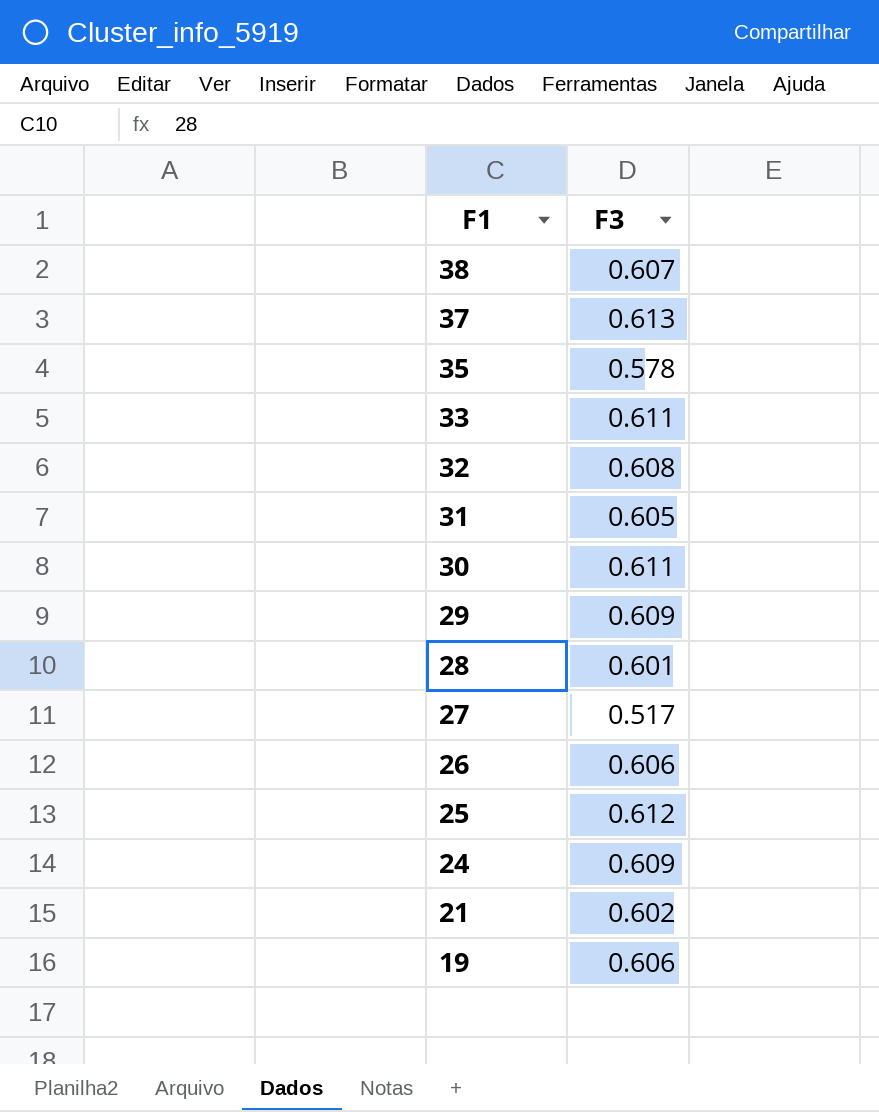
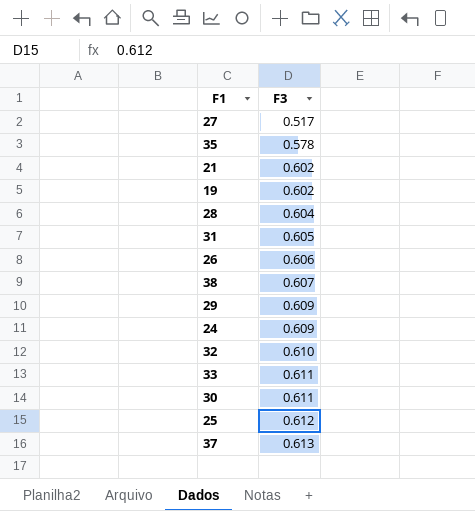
row order: F1 descending -> F3 ascending
19 | F3: 0.606 -> 0.602
28 | F3: 0.601 -> 0.604
32 | F3: 0.608 -> 0.610

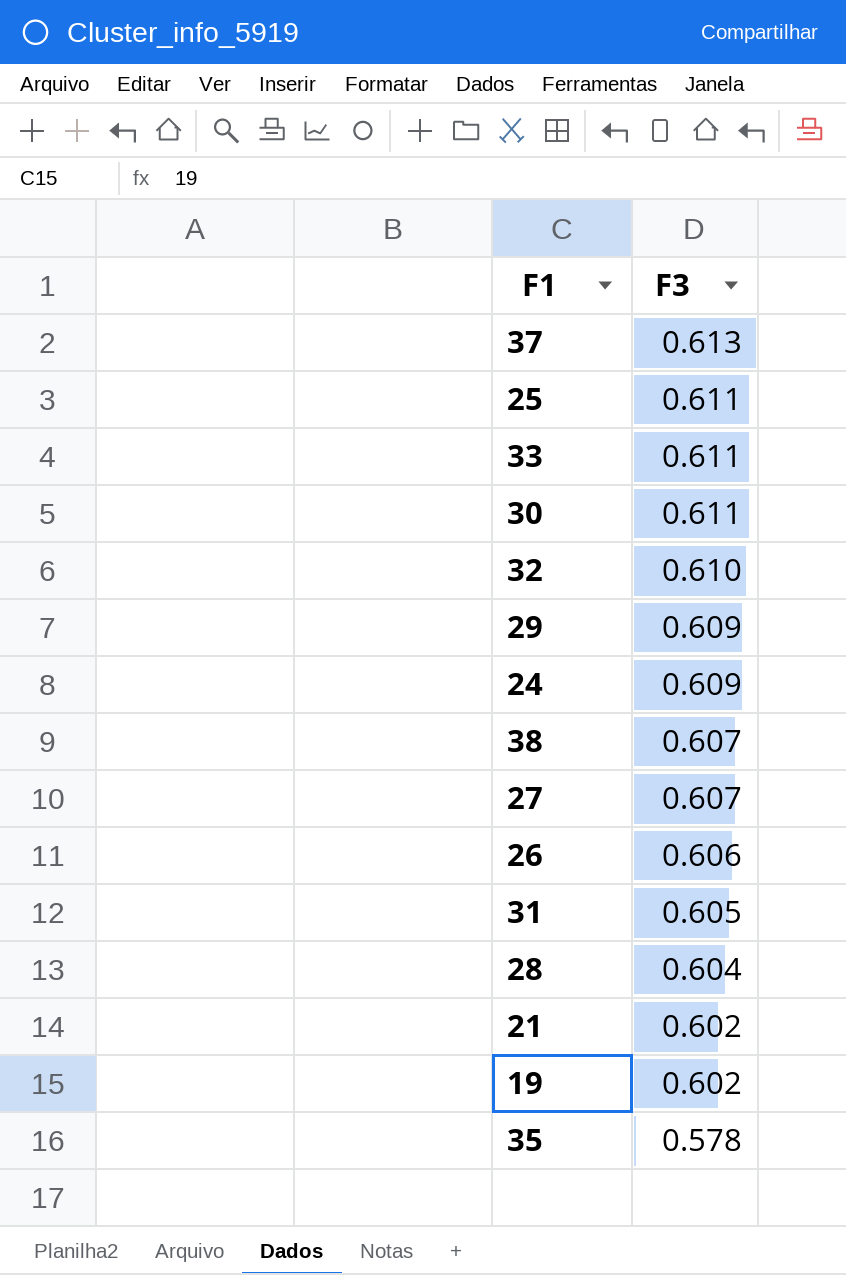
row order: F3 ascending -> F3 descending
25 | F3: 0.612 -> 0.611
27 | F3: 0.517 -> 0.607

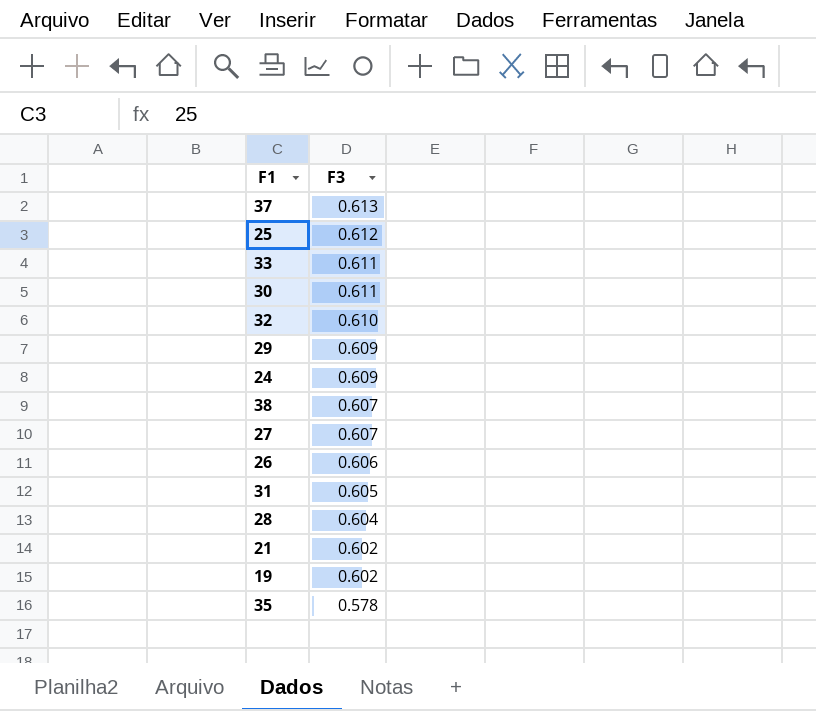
25 | F3: 0.611 -> 0.612

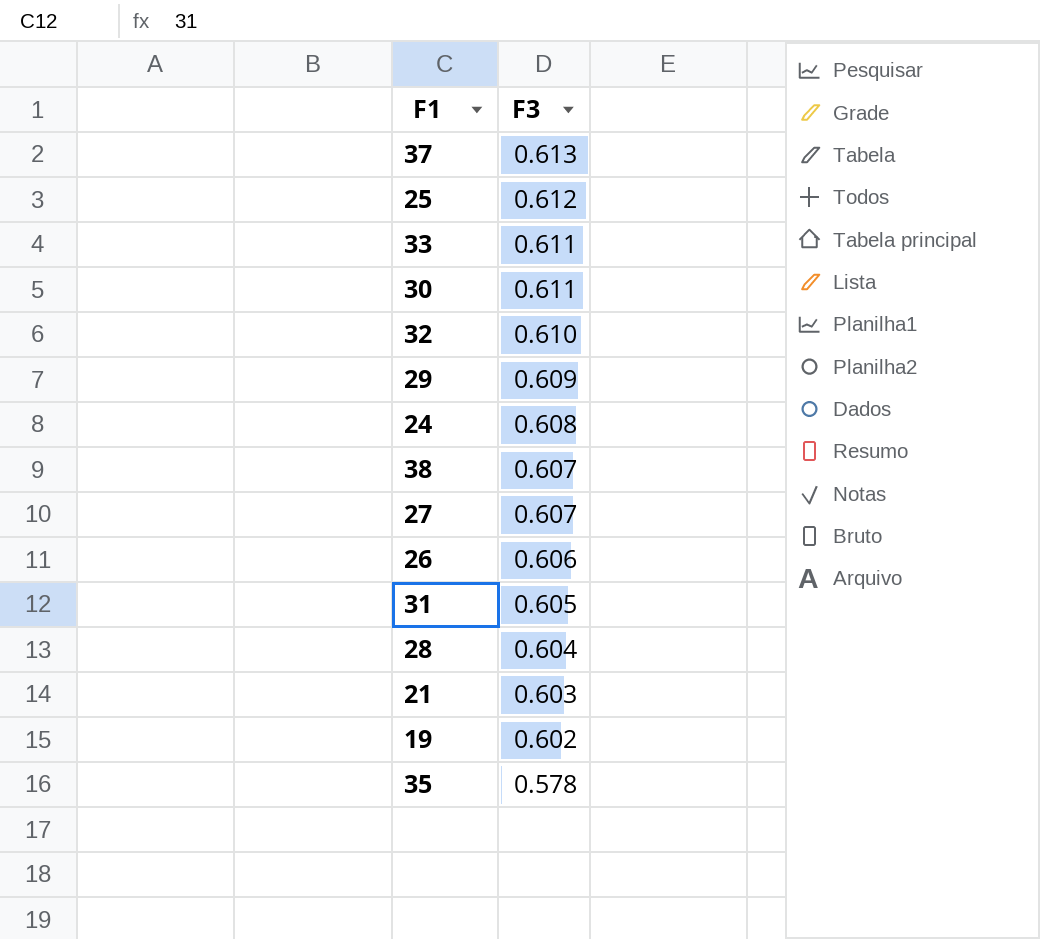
24 | F3: 0.609 -> 0.608
21 | F3: 0.602 -> 0.603

